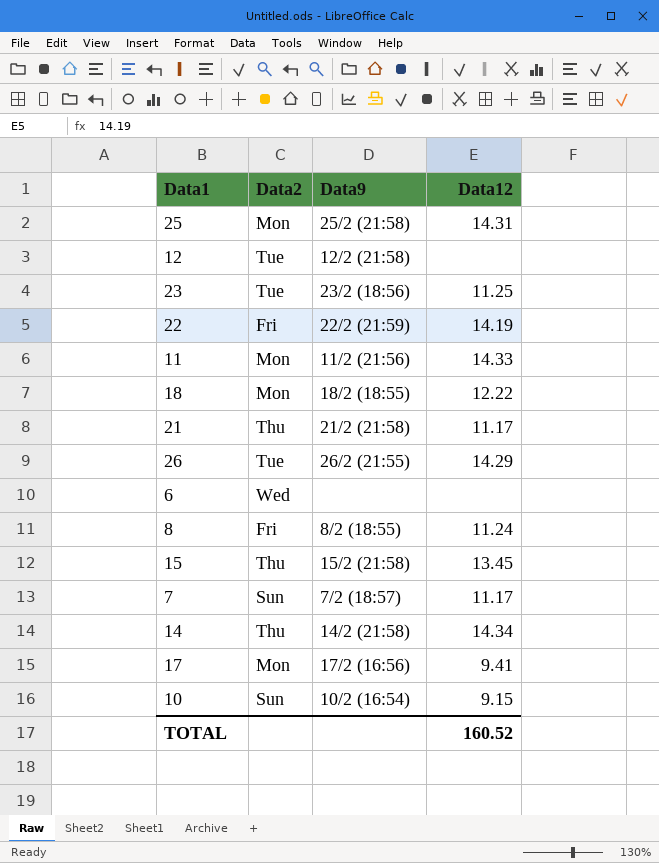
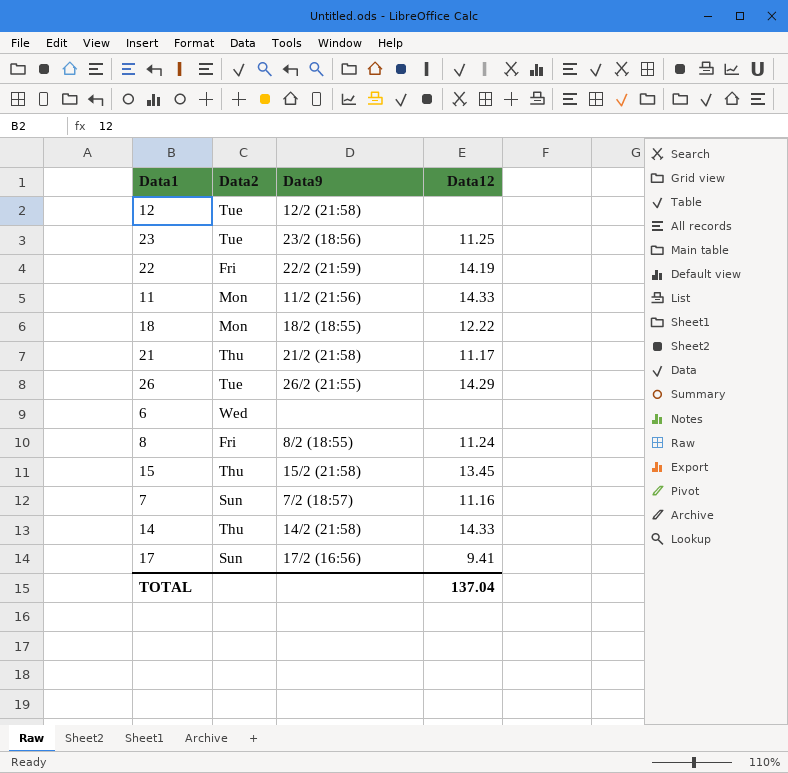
row 25: Mon | 25/2 (21:58) | 14.31 -> none
row 10: Sun | 10/2 (16:54) | 9.15 -> none
7 | Data12: 11.17 -> 11.16
14 | Data12: 14.34 -> 14.33
17 | Data2: Mon -> Sun
TOTAL | Data12: 160.52 -> 137.04

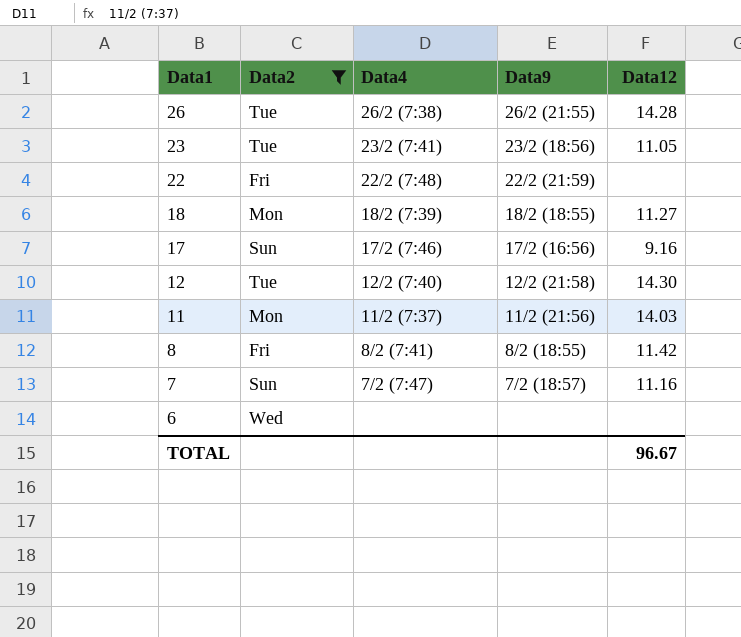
filter: none -> Data2 != Thu
row order: none -> Data1 descending
column Data4 | position: none -> 3
26 | Data12: 14.29 -> 14.28
23 | Data12: 11.25 -> 11.05
22 | Data12: 14.19 -> none
18 | Data12: 12.22 -> 11.27
17 | Data12: 9.41 -> 9.16
12 | Data12: none -> 14.30
11 | Data12: 14.33 -> 14.03
8 | Data12: 11.24 -> 11.42
TOTAL | Data12: 137.04 -> 96.67

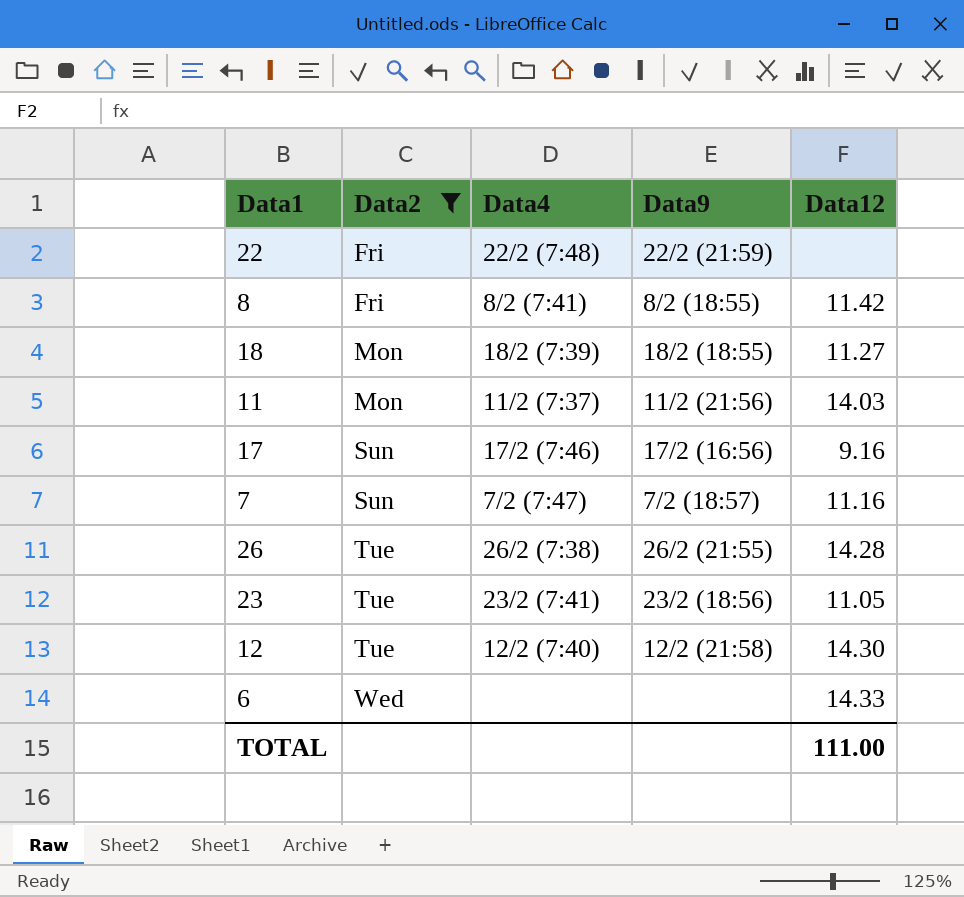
row order: Data1 descending -> Data2 ascending
6 | Data12: none -> 14.33
TOTAL | Data12: 96.67 -> 111.00

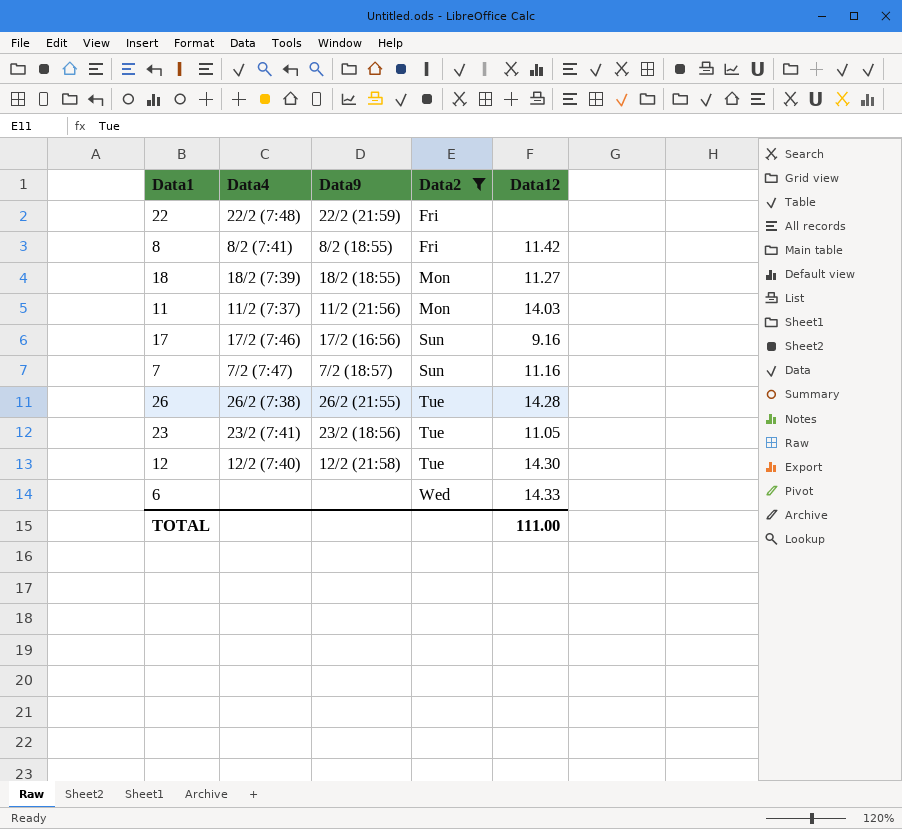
column Data2 | position: 2 -> 4

